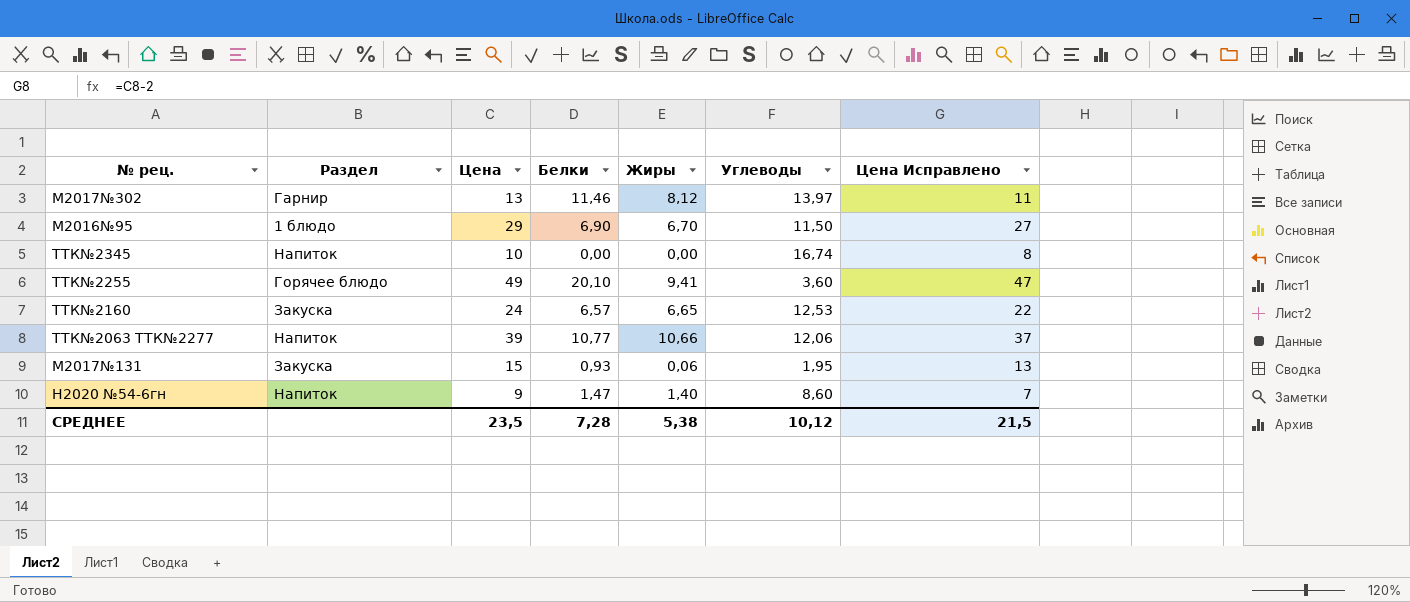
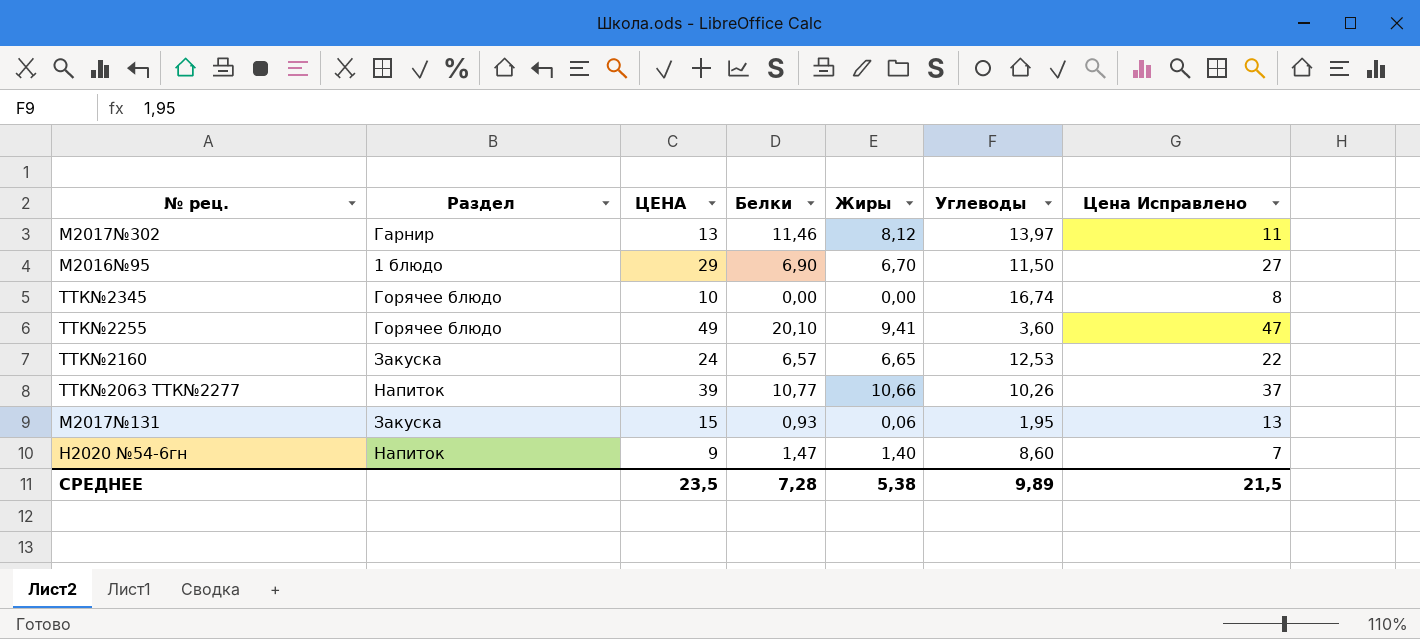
column name: Цена -> ЦЕНА
ТТК№2345 | Раздел: Напиток -> Горячее блюдо
ТТК№2063 ТТК№2277 | Углеводы: 12,06 -> 10,26
СРЕДНЕЕ | Углеводы: 10,12 -> 9,89

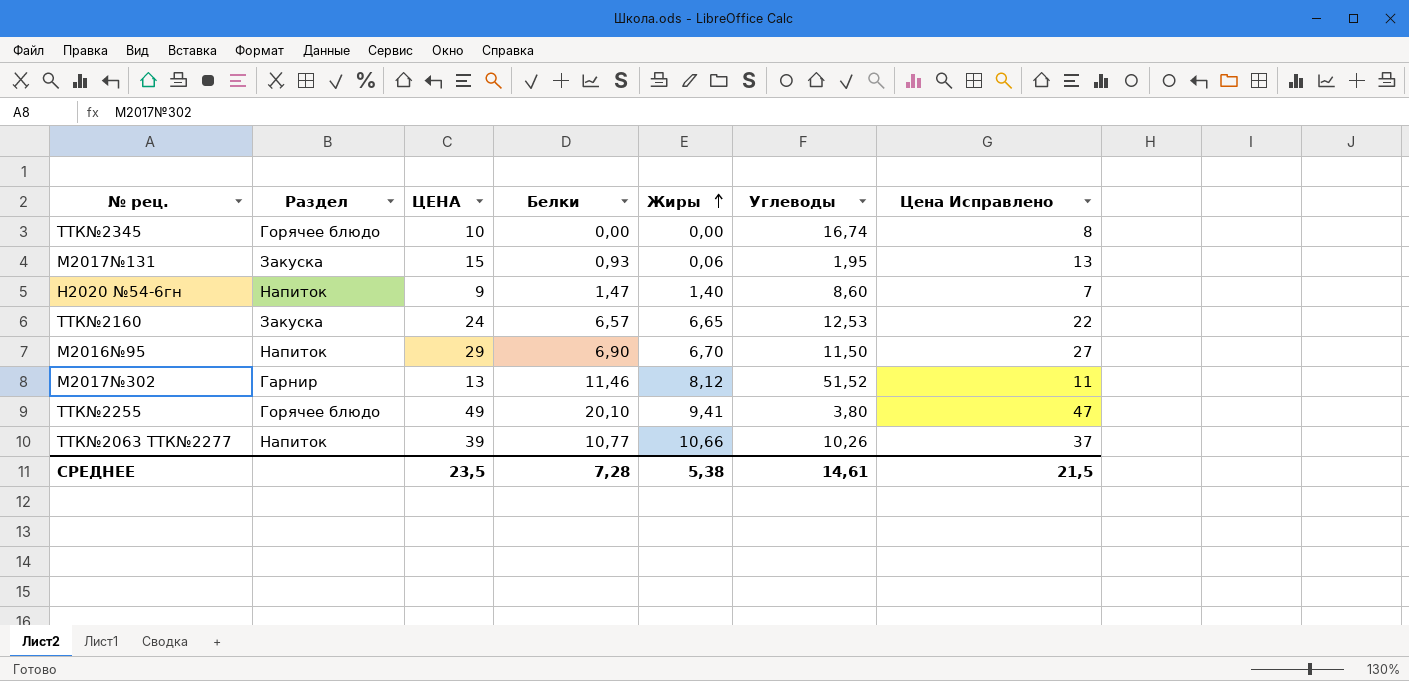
row order: none -> Жиры ascending
М2016№95 | Раздел: 1 блюдо -> Напиток
М2017№302 | Углеводы: 13,97 -> 51,52
ТТК№2255 | Углеводы: 3,60 -> 3,80
СРЕДНЕЕ | Углеводы: 9,89 -> 14,61

